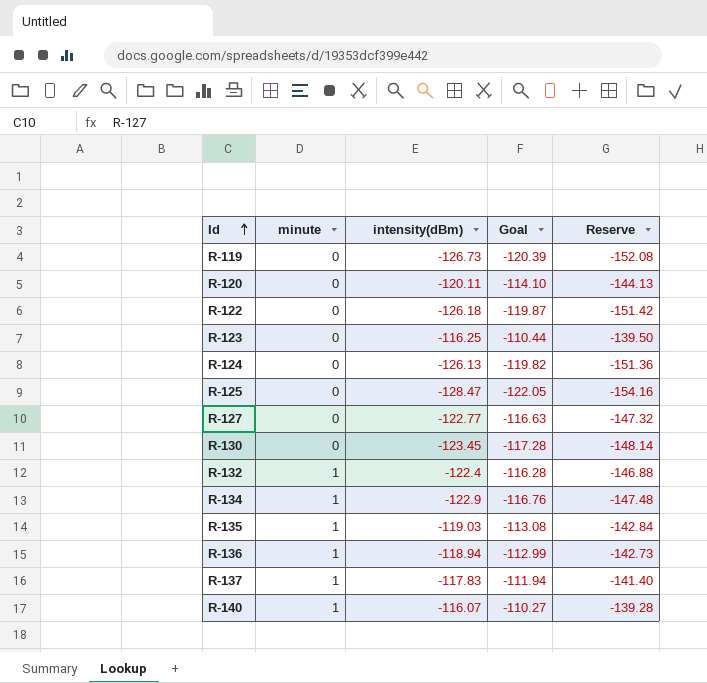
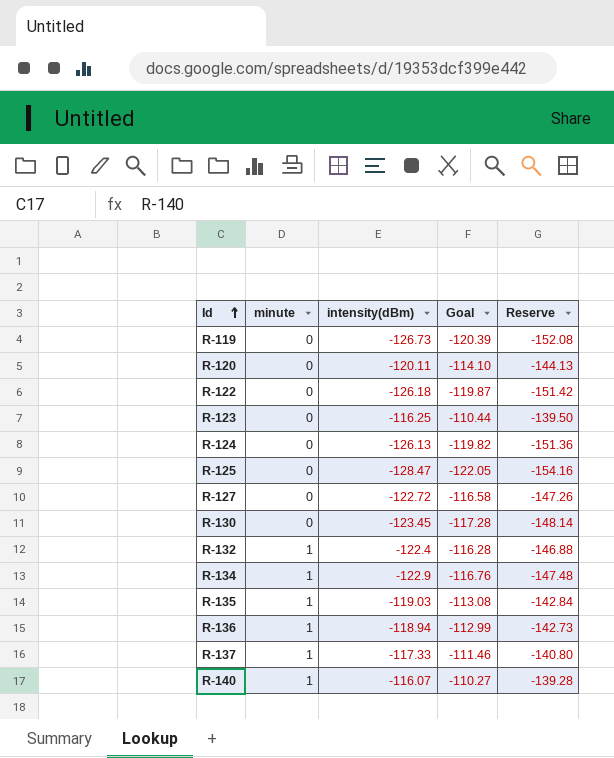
R-127 | intensity(dBm): -122.77 -> -122.72
R-127 | Goal: -116.63 -> -116.58
R-127 | Reserve: -147.32 -> -147.26
R-137 | intensity(dBm): -117.83 -> -117.33
R-137 | Goal: -111.94 -> -111.46
R-137 | Reserve: -141.40 -> -140.80

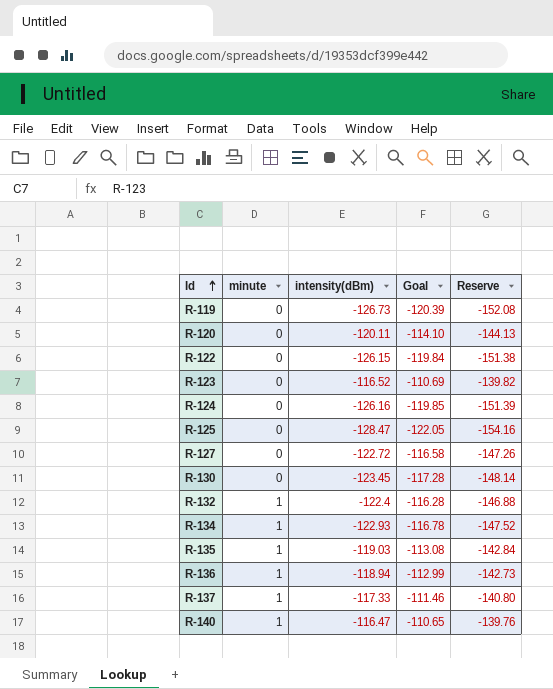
R-122 | intensity(dBm): -126.18 -> -126.15
R-122 | Goal: -119.87 -> -119.84
R-122 | Reserve: -151.42 -> -151.38
R-123 | intensity(dBm): -116.25 -> -116.52
R-123 | Goal: -110.44 -> -110.69
R-123 | Reserve: -139.50 -> -139.82
R-124 | intensity(dBm): -126.13 -> -126.16
R-124 | Goal: -119.82 -> -119.85
R-124 | Reserve: -151.36 -> -151.39
R-134 | intensity(dBm): -122.9 -> -122.93
R-134 | Goal: -116.76 -> -116.78
R-134 | Reserve: -147.48 -> -147.52
R-140 | intensity(dBm): -116.07 -> -116.47
R-140 | Goal: -110.27 -> -110.65
R-140 | Reserve: -139.28 -> -139.76

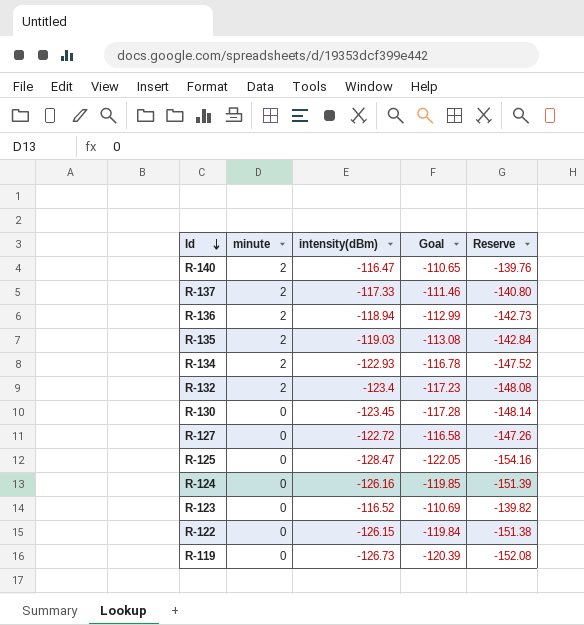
row order: Id ascending -> Id descending
row R-120: 0 | -120.11 | -114.10 | -144.13 -> none
R-140 | minute: 1 -> 2
R-137 | minute: 1 -> 2
R-136 | minute: 1 -> 2
R-135 | minute: 1 -> 2
R-134 | minute: 1 -> 2
R-132 | minute: 1 -> 2
R-132 | intensity(dBm): -122.4 -> -123.4
R-132 | Goal: -116.28 -> -117.23
R-132 | Reserve: -146.88 -> -148.08

